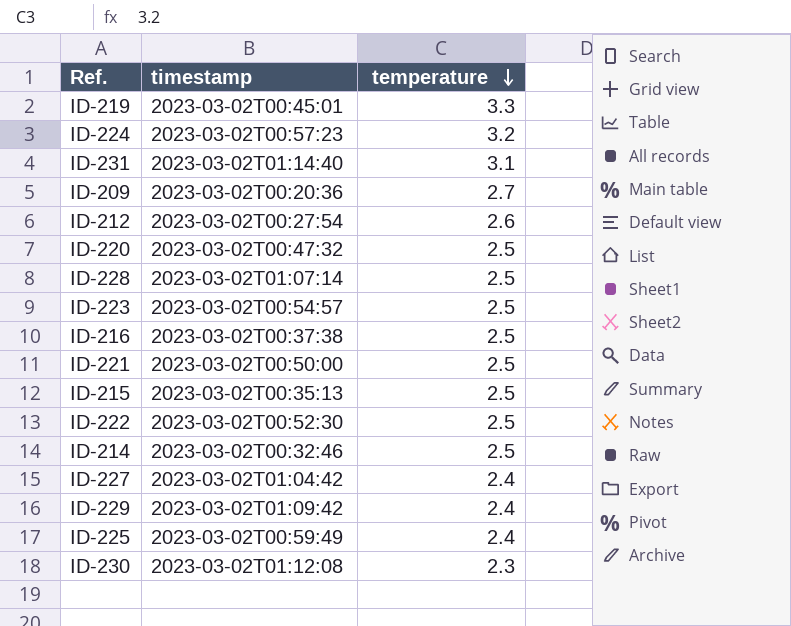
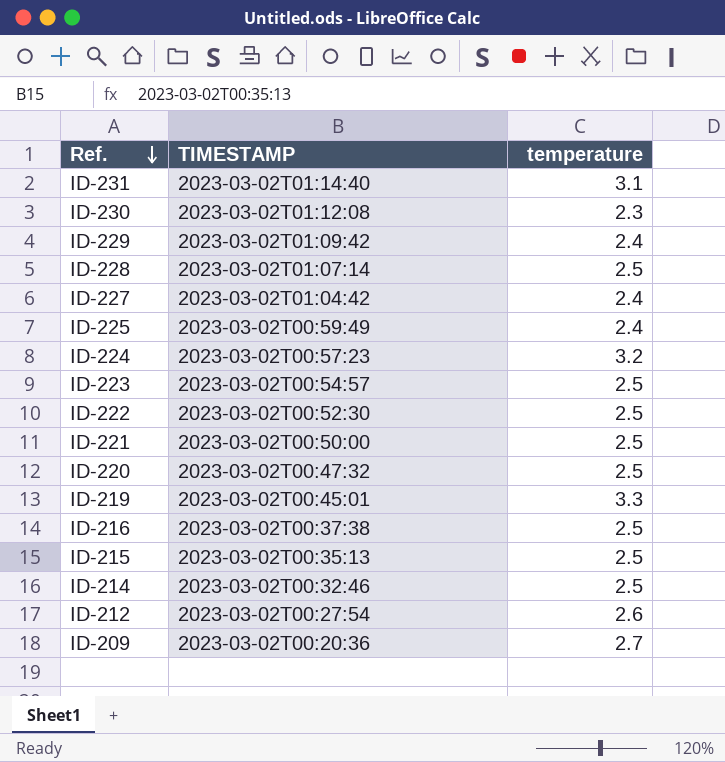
row order: temperature descending -> Ref. descending
column name: timestamp -> TIMESTAMP

